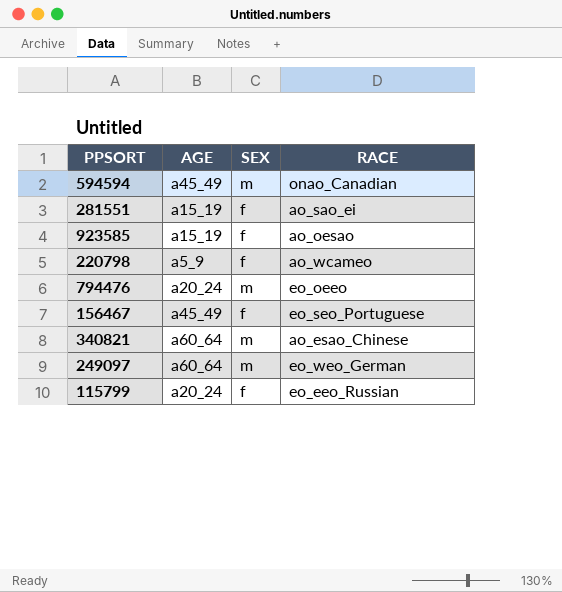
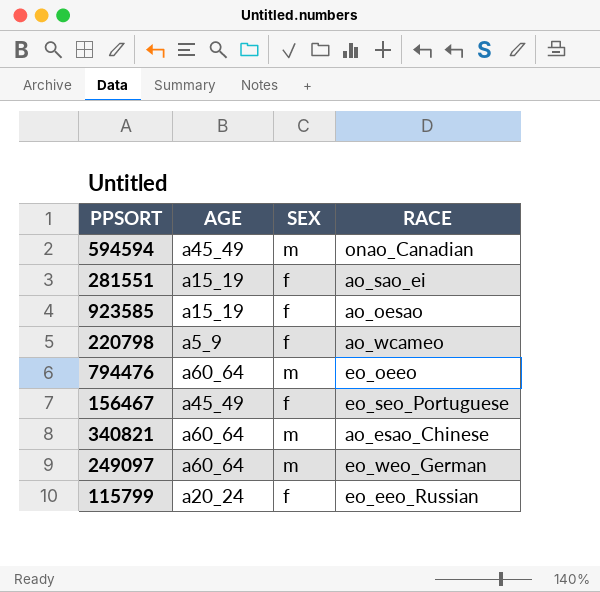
794476 | AGE: a20_24 -> a60_64

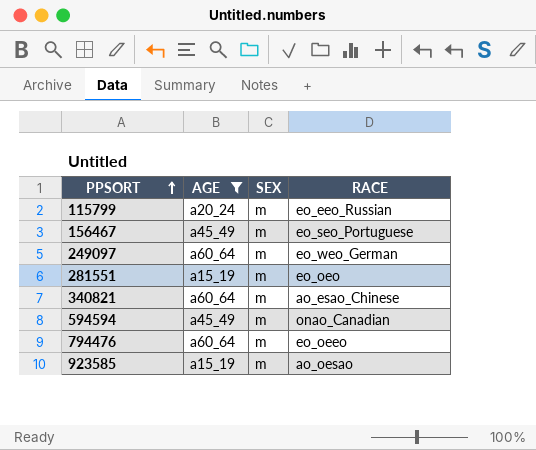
filter: none -> AGE != a5_9
row order: none -> PPSORT ascending
115799 | SEX: f -> m
156467 | SEX: f -> m
281551 | SEX: f -> m
281551 | RACE: ao_sao_ei -> eo_oeo
923585 | SEX: f -> m

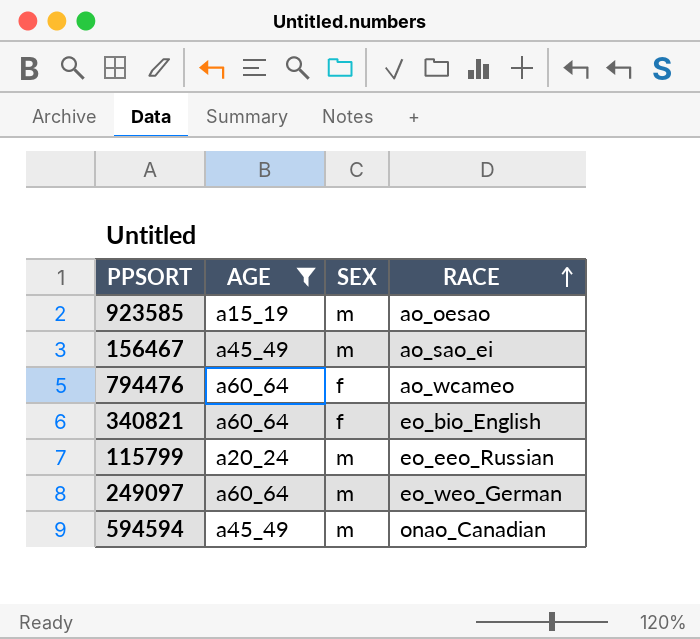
row order: PPSORT ascending -> RACE ascending
row 281551: a15_19 | m | eo_oeo -> none
156467 | RACE: eo_seo_Portuguese -> ao_sao_ei
794476 | SEX: m -> f
794476 | RACE: eo_oeeo -> ao_wcameo
340821 | SEX: m -> f
340821 | RACE: ao_esao_Chinese -> eo_bio_English

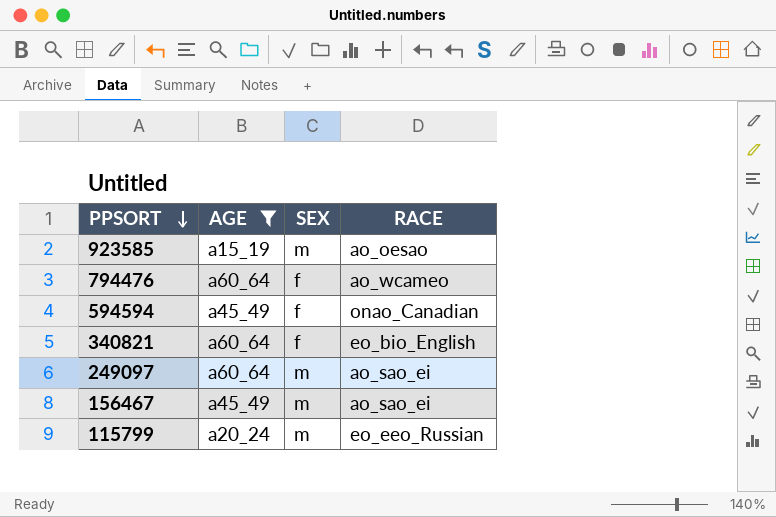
row order: RACE ascending -> PPSORT descending
594594 | SEX: m -> f
249097 | RACE: eo_weo_German -> ao_sao_ei

